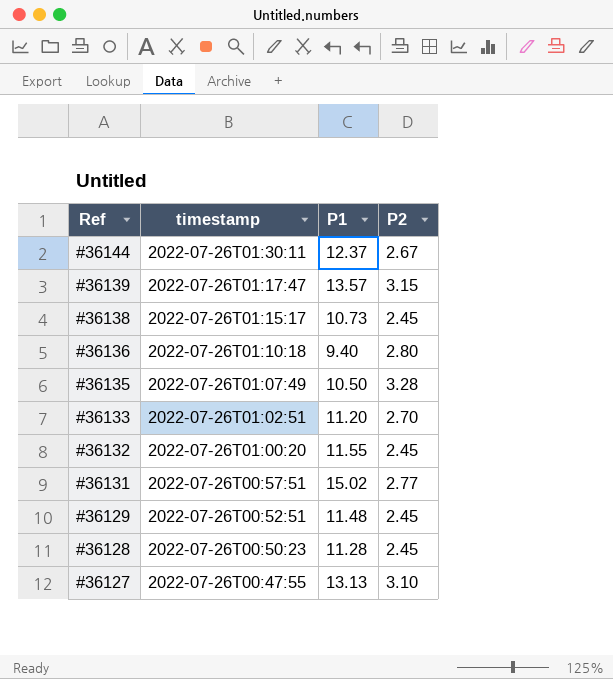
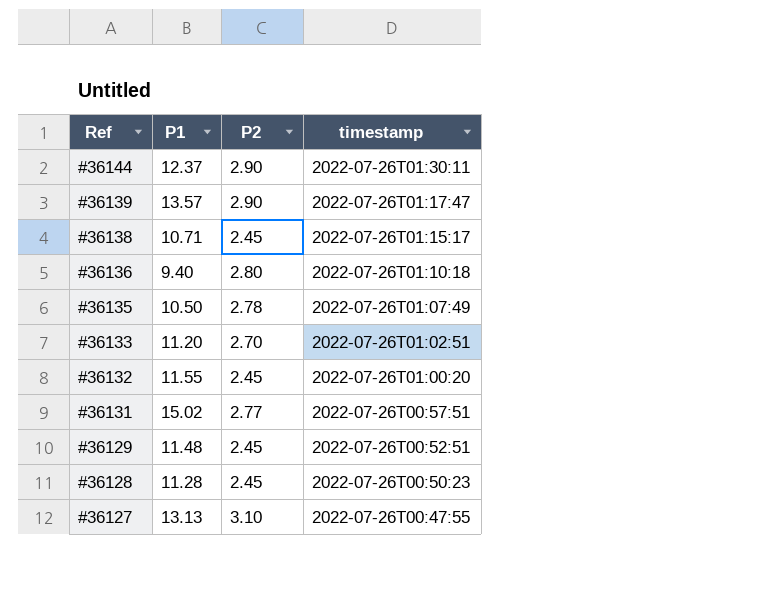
column timestamp | position: 2 -> 4
#36144 | P2: 2.67 -> 2.90
#36139 | P2: 3.15 -> 2.90
#36138 | P1: 10.73 -> 10.71
#36135 | P2: 3.28 -> 2.78

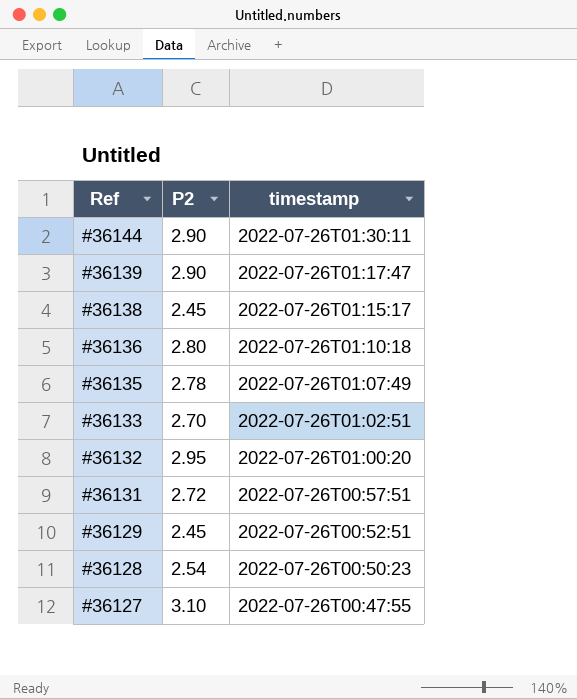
column P1 | position: 2 -> none
#36132 | P2: 2.45 -> 2.95
#36131 | P2: 2.77 -> 2.72
#36128 | P2: 2.45 -> 2.54

